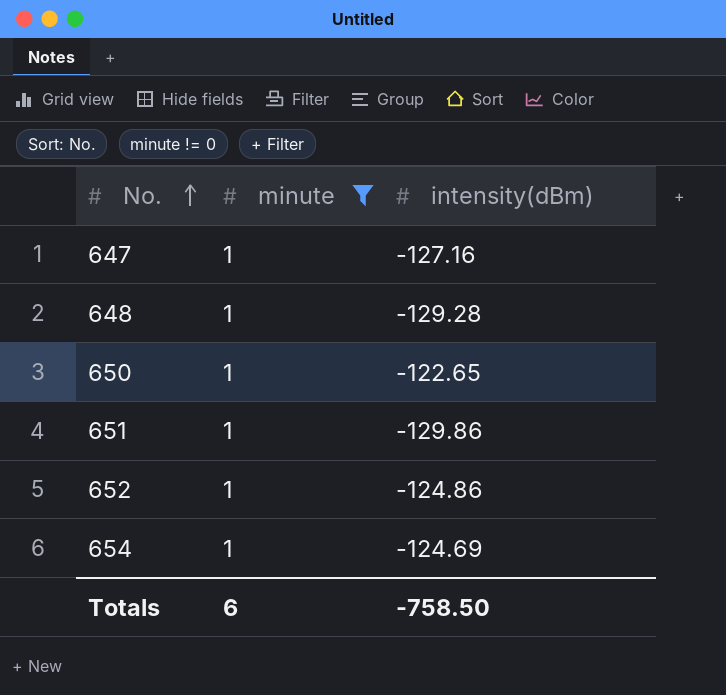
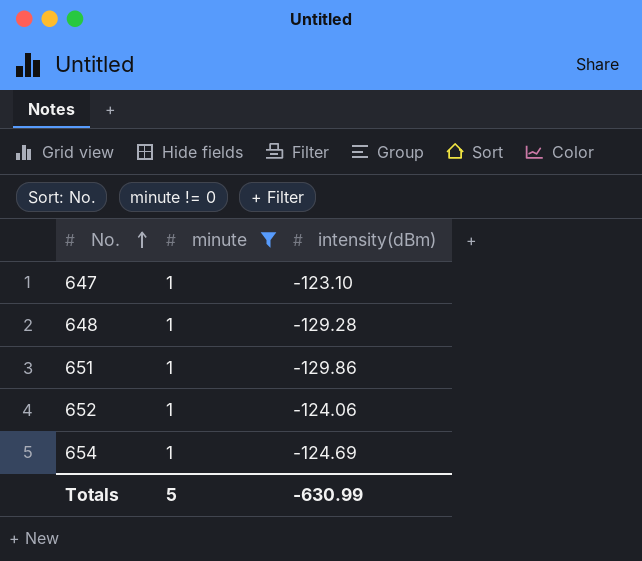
row 650: 1 | -122.65 -> none
647 | intensity(dBm): -127.16 -> -123.10
652 | intensity(dBm): -124.86 -> -124.06
Totals | minute: 6 -> 5
Totals | intensity(dBm): -758.50 -> -630.99

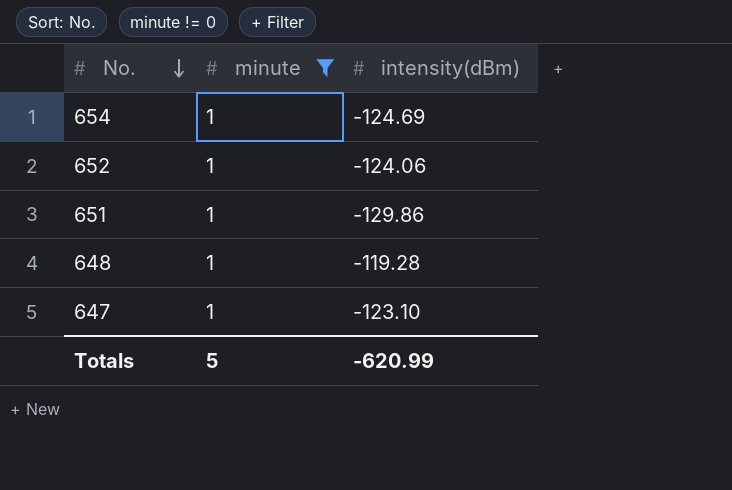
row order: No. ascending -> No. descending
648 | intensity(dBm): -129.28 -> -119.28
Totals | intensity(dBm): -630.99 -> -620.99

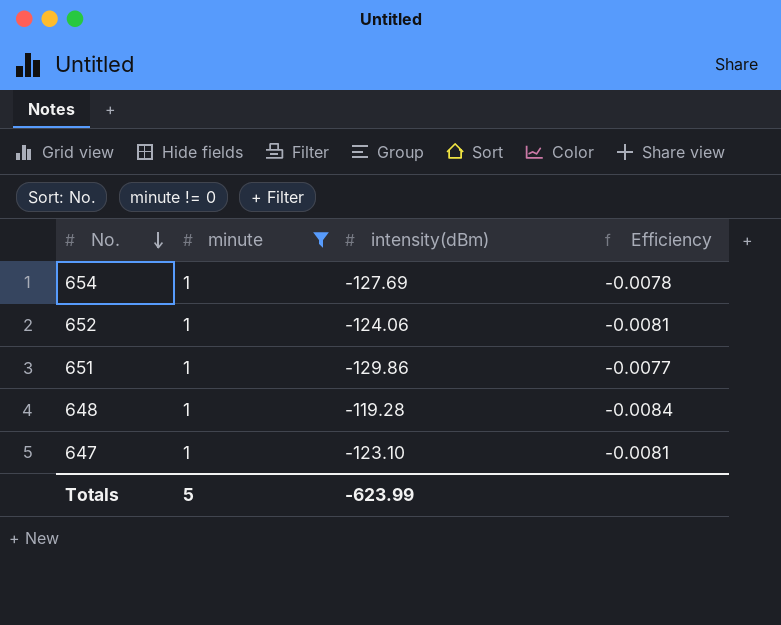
column Efficiency | formula: none -> [minute] / [intensity(dBm)]
654 | intensity(dBm): -124.69 -> -127.69
Totals | intensity(dBm): -620.99 -> -623.99

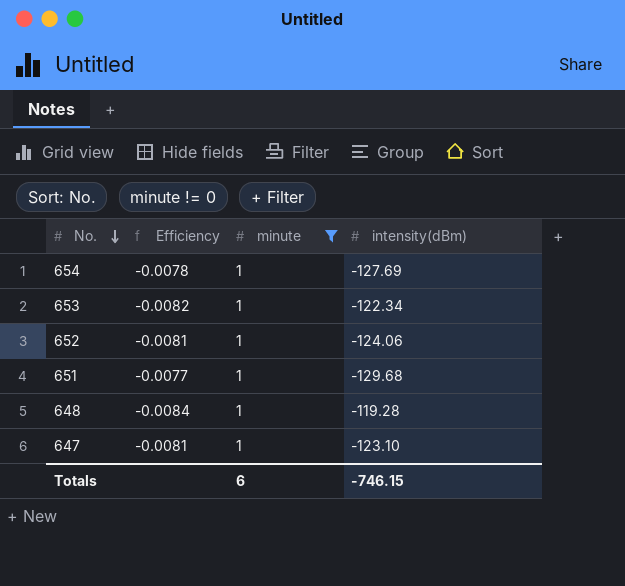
column Efficiency | position: 4 -> 2
row 653: none -> -0.0082 | 1 | -122.34
651 | intensity(dBm): -129.86 -> -129.68
Totals | minute: 5 -> 6
Totals | intensity(dBm): -623.99 -> -746.15

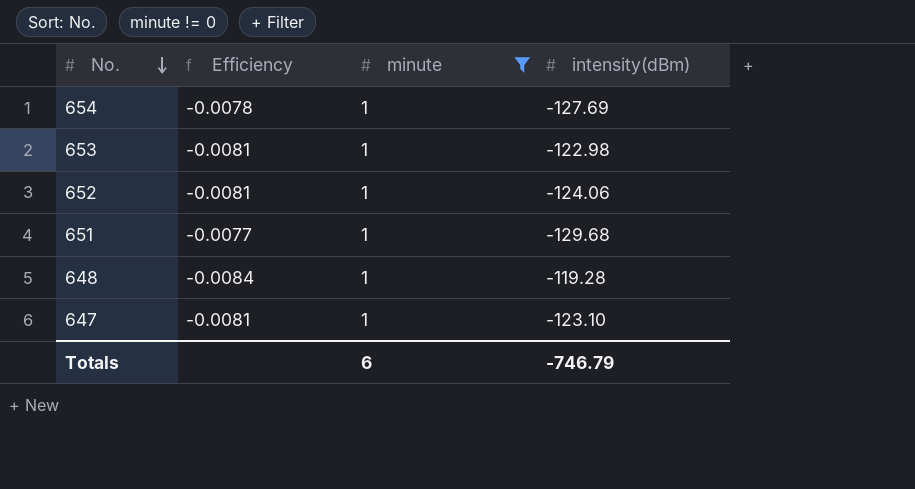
653 | Efficiency: -0.0082 -> -0.0081
653 | intensity(dBm): -122.34 -> -122.98
Totals | intensity(dBm): -746.15 -> -746.79

